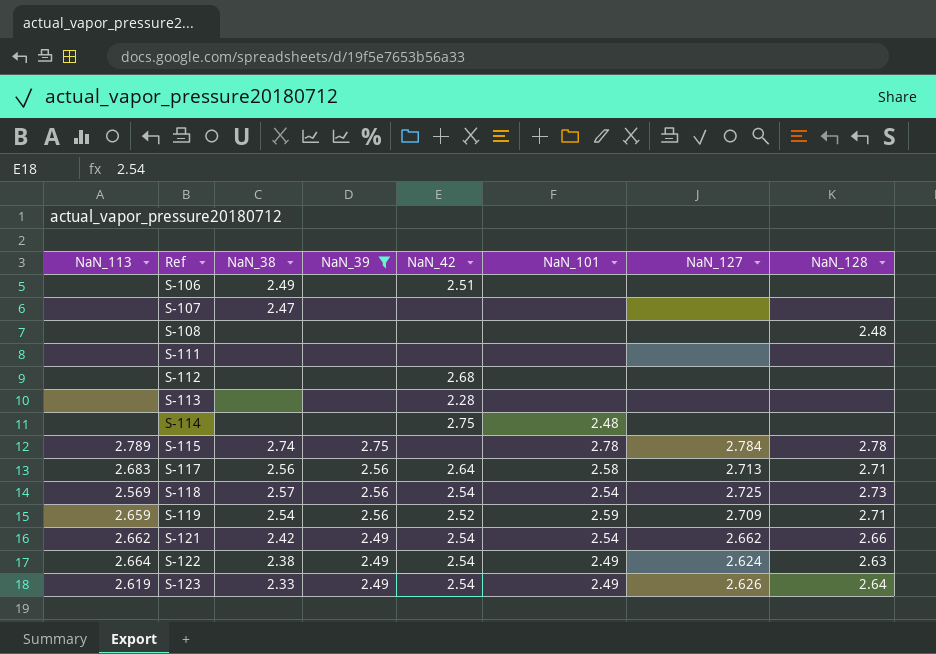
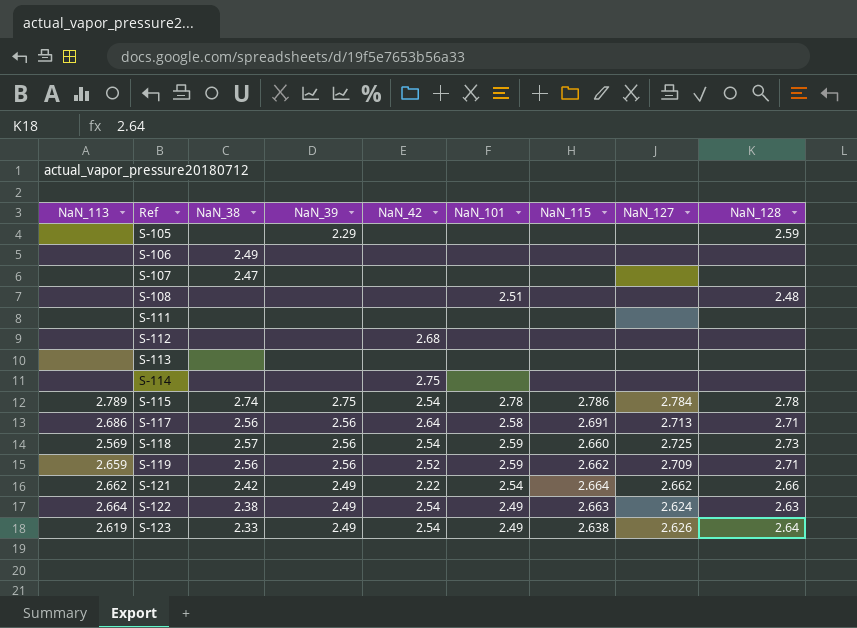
filter: NaN_39 != 2.29 -> none
column NaN_115 | position: none -> 7
S-106 | NaN_42: 2.51 -> none
S-108 | NaN_101: none -> 2.51
S-113 | NaN_42: 2.28 -> none
S-114 | NaN_101: 2.48 -> none
S-115 | NaN_42: none -> 2.54
S-117 | NaN_113: 2.683 -> 2.686
S-118 | NaN_101: 2.54 -> 2.59
S-119 | NaN_38: 2.54 -> 2.56
S-121 | NaN_42: 2.54 -> 2.22

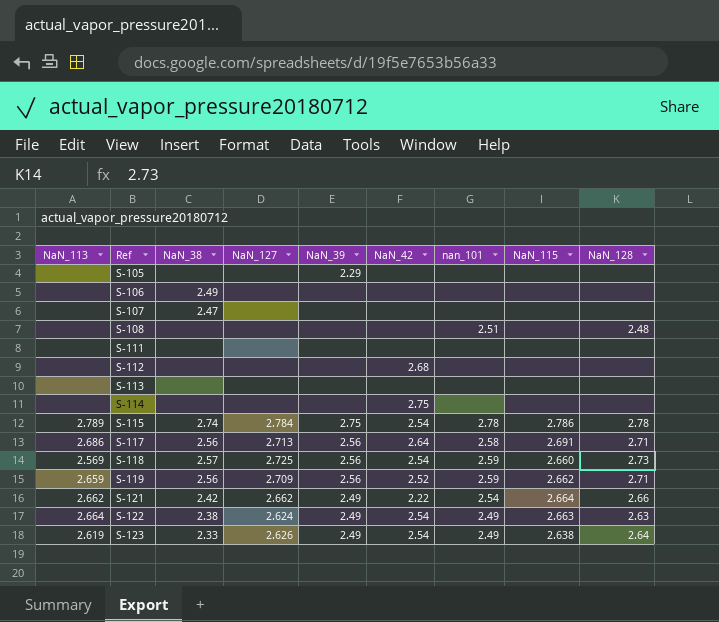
column NaN_127 | position: 8 -> 4
column name: NaN_101 -> nan_101
S-105 | NaN_128: 2.59 -> none

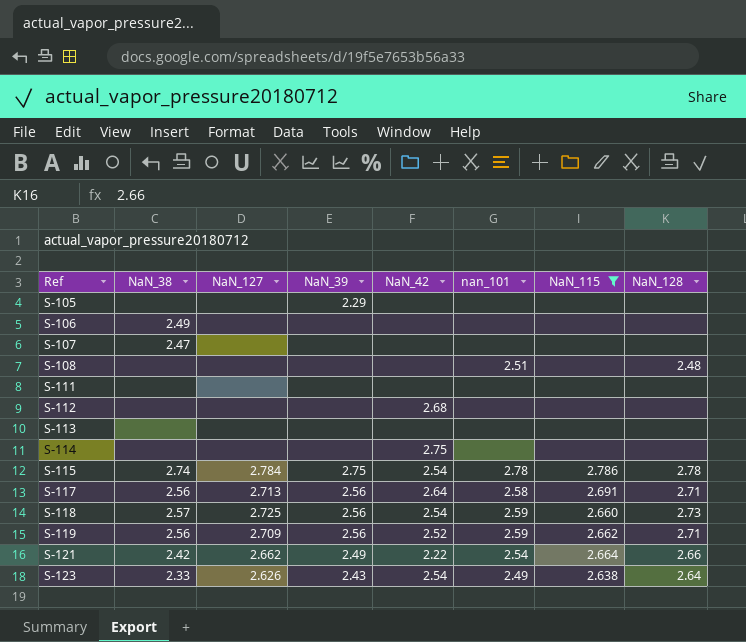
filter: none -> NaN_115 != 2.663
column NaN_113 | position: 1 -> none
S-123 | NaN_39: 2.49 -> 2.43

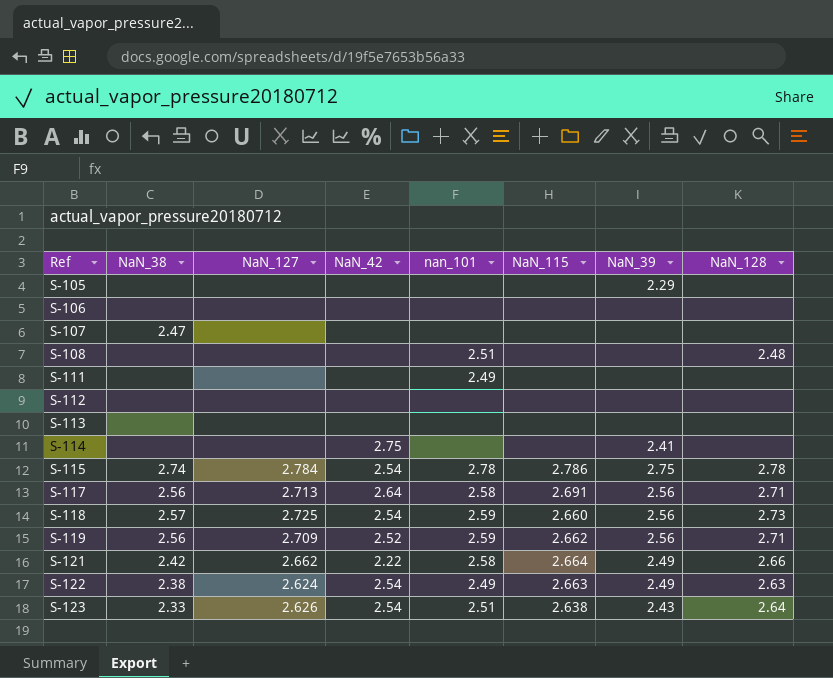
filter: NaN_115 != 2.663 -> none
column NaN_39 | position: 4 -> 7
S-106 | NaN_38: 2.49 -> none
S-111 | nan_101: none -> 2.49
S-112 | NaN_42: 2.68 -> none
S-114 | NaN_39: none -> 2.41
S-121 | nan_101: 2.54 -> 2.58
S-123 | nan_101: 2.49 -> 2.51

